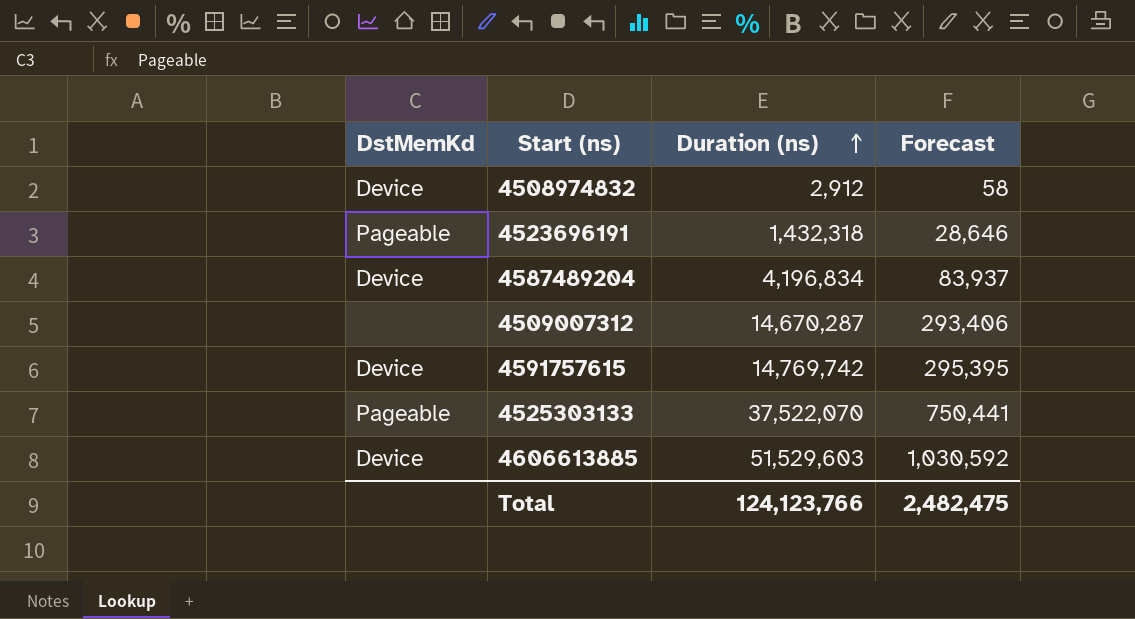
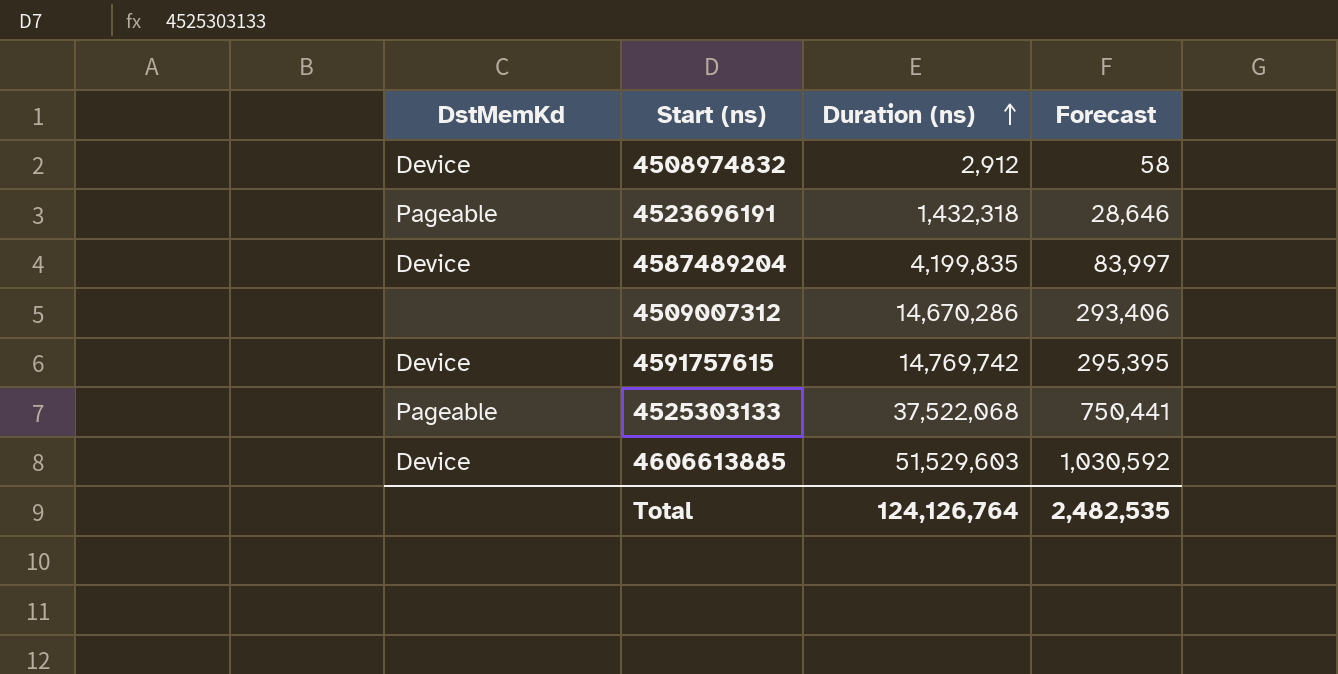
4587489204 | Duration (ns): 4,196,834 -> 4,199,835
4587489204 | Forecast: 83,937 -> 83,997
4509007312 | Duration (ns): 14,670,287 -> 14,670,286
4525303133 | Duration (ns): 37,522,070 -> 37,522,068
Total | Duration (ns): 124,123,766 -> 124,126,764
Total | Forecast: 2,482,475 -> 2,482,535

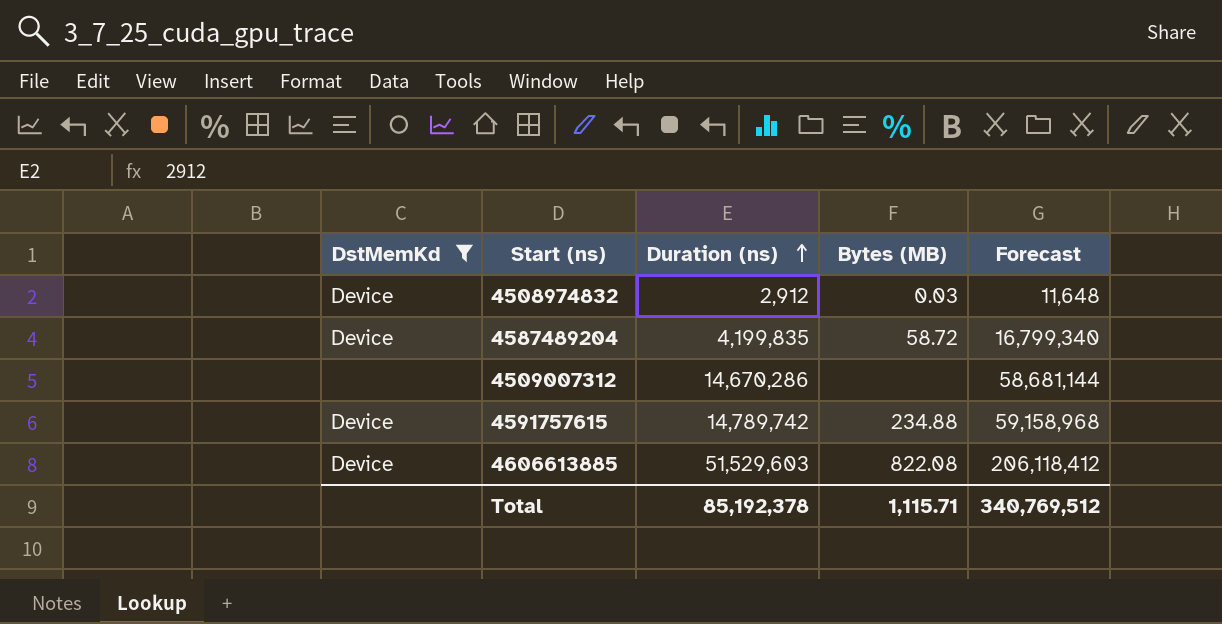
filter: none -> DstMemKd != Pageable
column Bytes (MB) | position: none -> 4
column Forecast | formula: [Duration (ns)] * 0.02 -> [Duration (ns)] * 4
4591757615 | Duration (ns): 14,769,742 -> 14,789,742
Total | Duration (ns): 124,126,764 -> 85,192,378
Total | Forecast: 2,482,535 -> 340,769,512

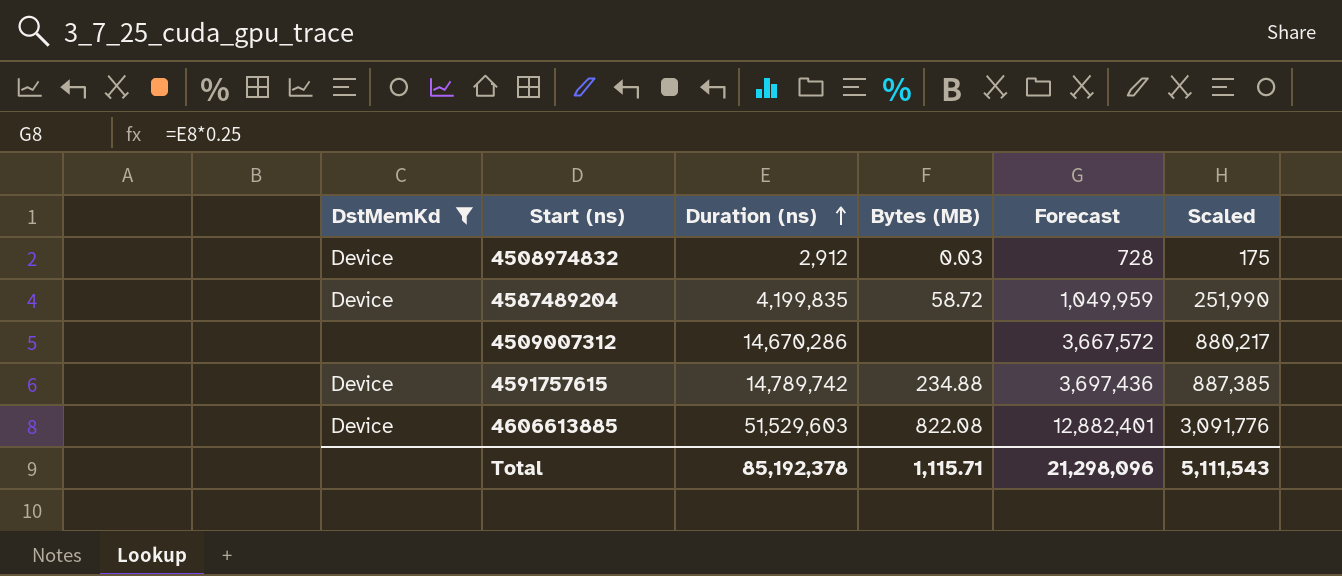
column Forecast | formula: [Duration (ns)] * 4 -> [Duration (ns)] * 0.25
column Scaled | formula: none -> [Duration (ns)] * 0.06
Total | Forecast: 340,769,512 -> 21,298,096

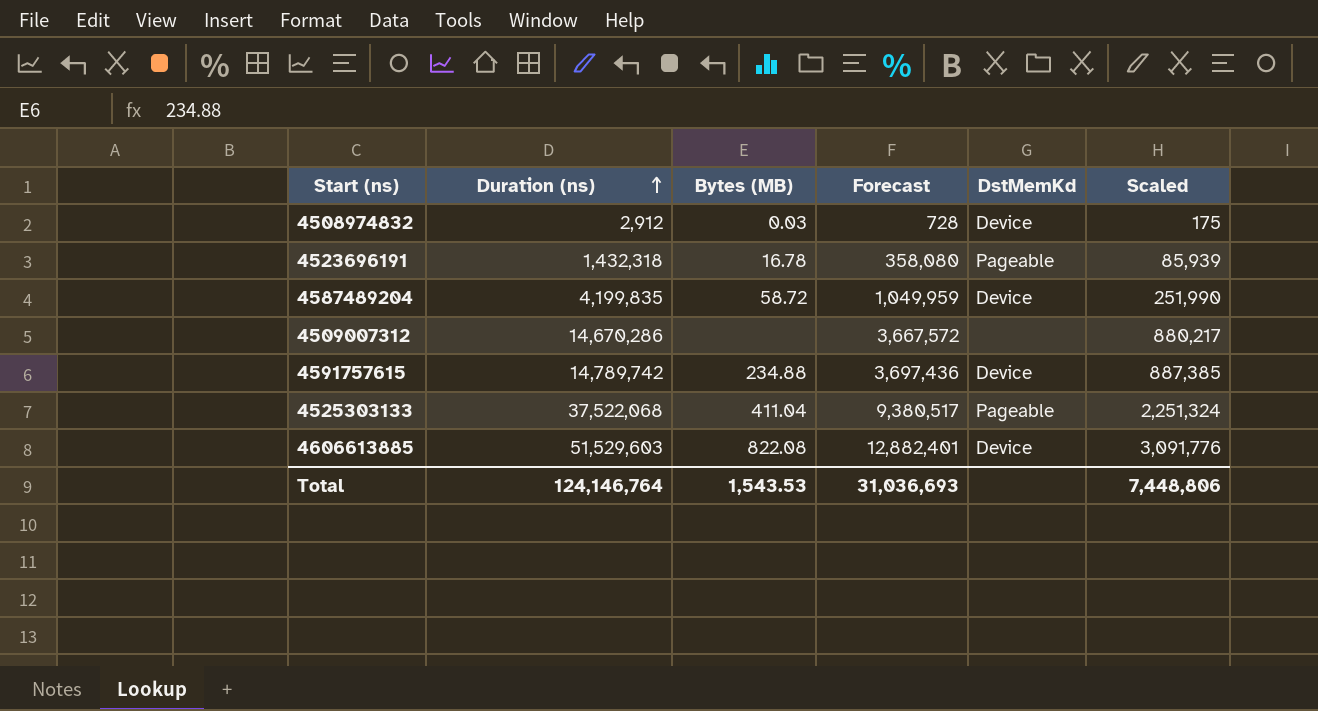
filter: DstMemKd != Pageable -> none
column DstMemKd | position: 1 -> 5
Total | Duration (ns): 85,192,378 -> 124,146,764
Total | Bytes (MB): 1,115.71 -> 1,543.53
Total | Forecast: 21,298,096 -> 31,036,693
Total | Scaled: 5,111,543 -> 7,448,806

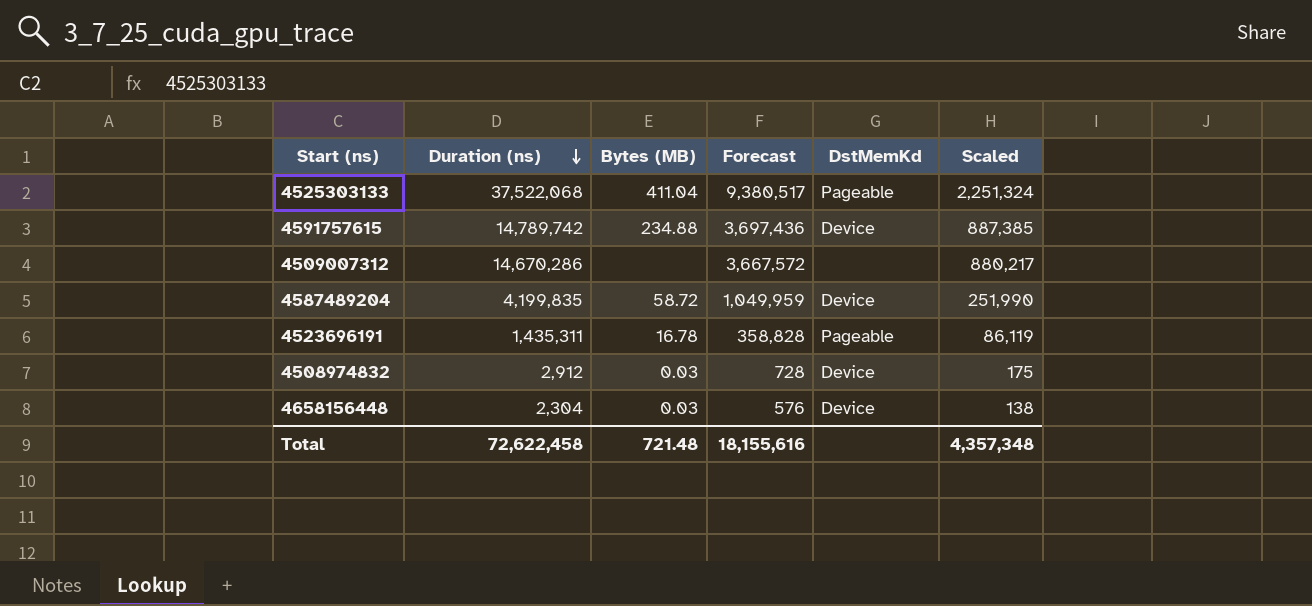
row order: Duration (ns) ascending -> Duration (ns) descending
row 4606613885: 51,529,603 | 822.08 | 12,882,401 | Device | 3,091,776 -> none
4523696191 | Duration (ns): 1,432,318 -> 1,435,311
4523696191 | Forecast: 358,080 -> 358,828
4523696191 | Scaled: 85,939 -> 86,119
row 4658156448: none -> 2,304 | 0.03 | 576 | Device | 138
Total | Duration (ns): 124,146,764 -> 72,622,458
Total | Bytes (MB): 1,543.53 -> 721.48
Total | Forecast: 31,036,693 -> 18,155,616
Total | Scaled: 7,448,806 -> 4,357,348

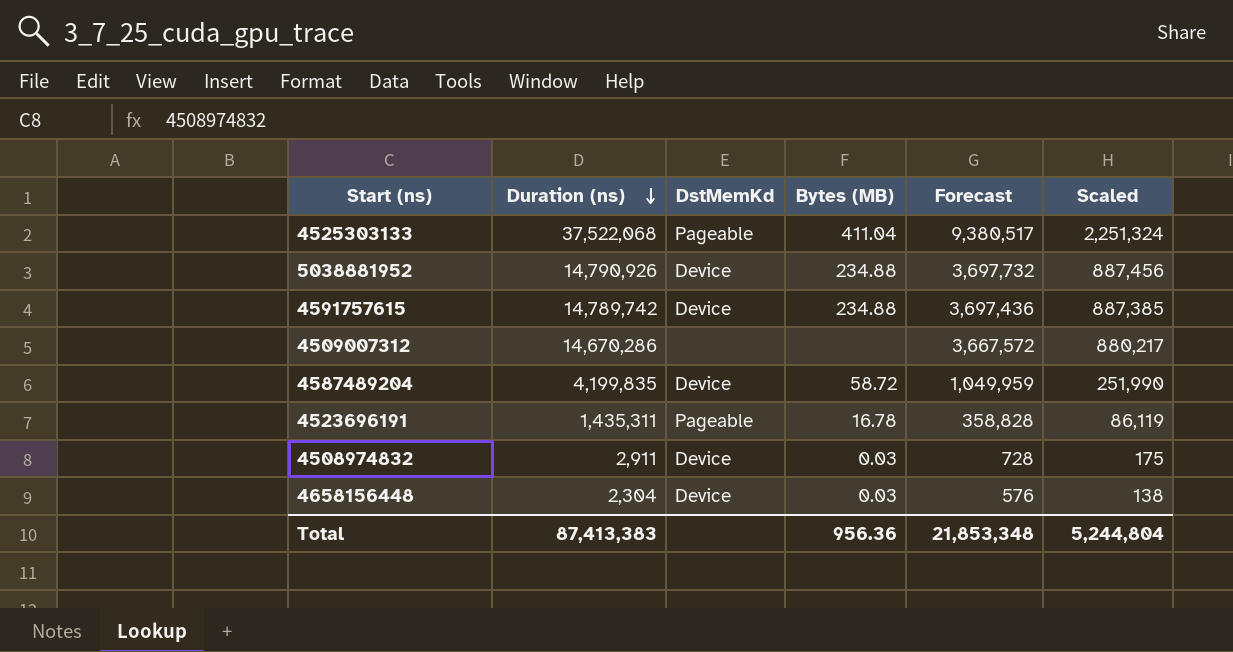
column DstMemKd | position: 5 -> 3
row 5038881952: none -> 14,790,926 | Device | 234.88 | 3,697,732 | 887,456
4508974832 | Duration (ns): 2,912 -> 2,911
Total | Duration (ns): 72,622,458 -> 87,413,383
Total | Bytes (MB): 721.48 -> 956.36
Total | Forecast: 18,155,616 -> 21,853,348
Total | Scaled: 4,357,348 -> 5,244,804

